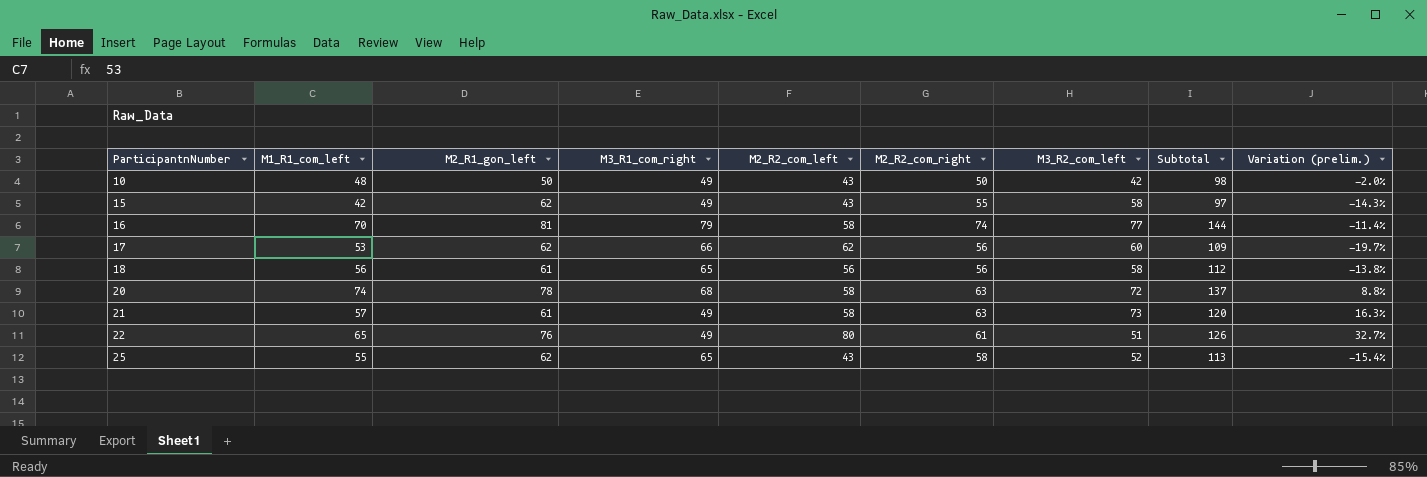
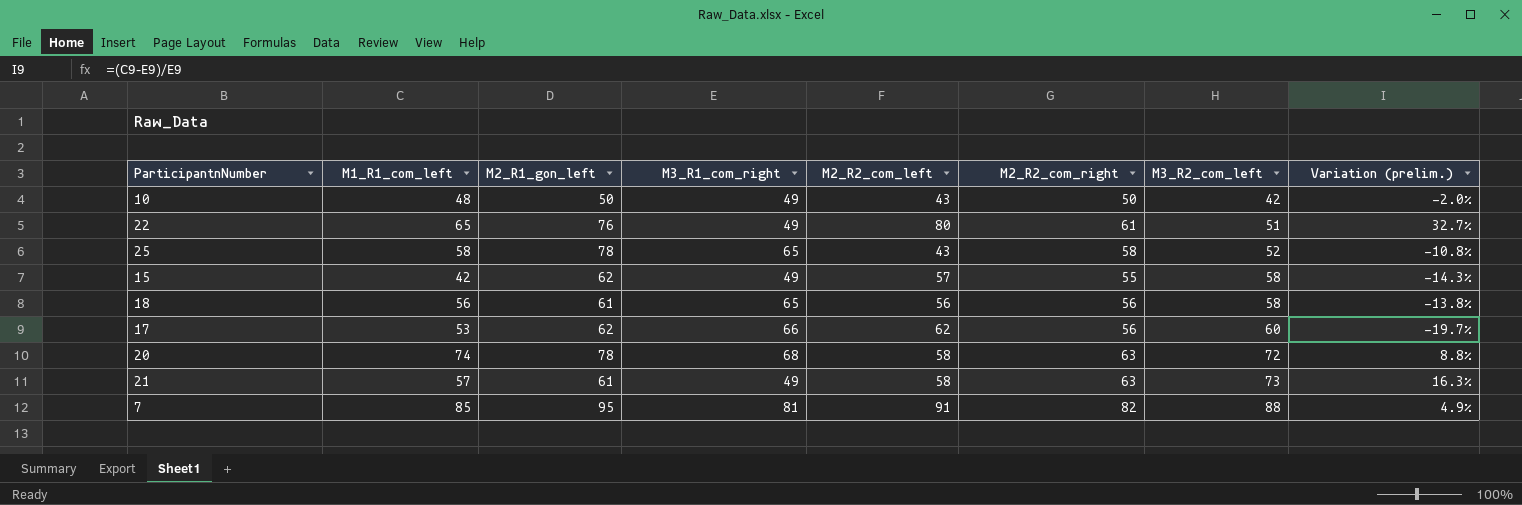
row order: ParticipantnNumber ascending -> M3_R2_com_left ascending
column Subtotal | formula: [M1_R1_com_left] + [M2_R2_com_right] -> none
row 16: 70 | 81 | 79 | 58 | 74 | 77 | 144 | -11.4% -> none
25 | M1_R1_com_left: 55 -> 58
25 | M2_R1_gon_left: 62 -> 78
25 | Variation (prelim.): -15.4% -> -10.8%
15 | M2_R2_com_left: 43 -> 57
row 7: none -> 85 | 95 | 81 | 91 | 82 | 88 | 4.9%

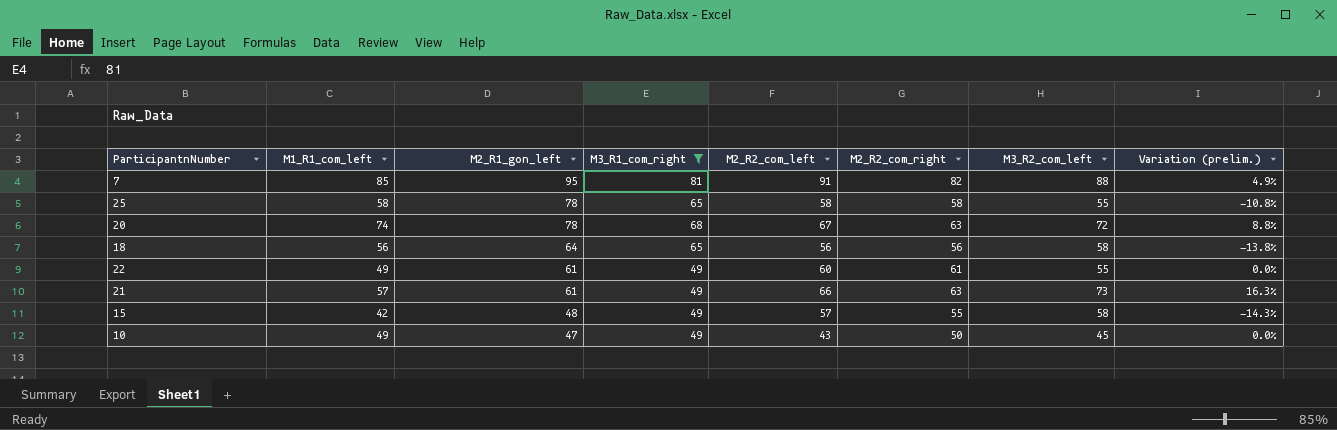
filter: none -> M3_R1_com_right != 66
row order: M3_R2_com_left ascending -> M2_R1_gon_left descending
25 | M2_R2_com_left: 43 -> 58
25 | M3_R2_com_left: 52 -> 55
20 | M2_R2_com_left: 58 -> 67
18 | M2_R1_gon_left: 61 -> 64
22 | M1_R1_com_left: 65 -> 49
22 | M2_R1_gon_left: 76 -> 61
22 | M2_R2_com_left: 80 -> 60
22 | M3_R2_com_left: 51 -> 55
22 | Variation (prelim.): 32.7% -> 0.0%
21 | M2_R2_com_left: 58 -> 66
15 | M2_R1_gon_left: 62 -> 48
10 | M1_R1_com_left: 48 -> 49
10 | M2_R1_gon_left: 50 -> 47
10 | M3_R2_com_left: 42 -> 45
10 | Variation (prelim.): -2.0% -> 0.0%

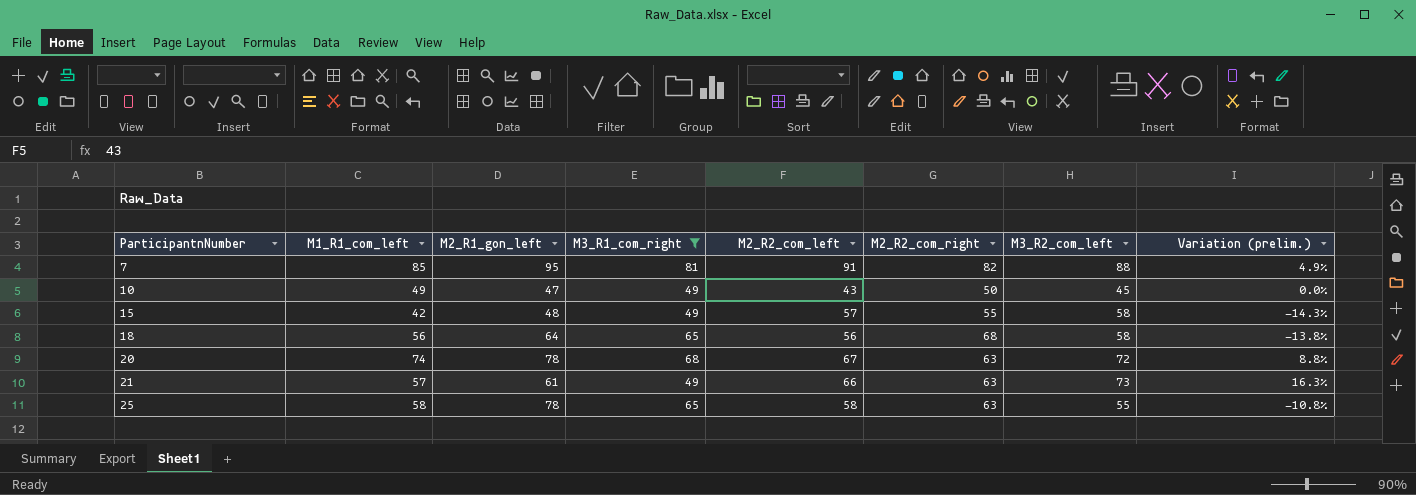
row order: M2_R1_gon_left descending -> ParticipantnNumber ascending
row 22: 49 | 61 | 49 | 60 | 61 | 55 | 0.0% -> none
18 | M2_R2_com_right: 56 -> 68
25 | M2_R2_com_right: 58 -> 63

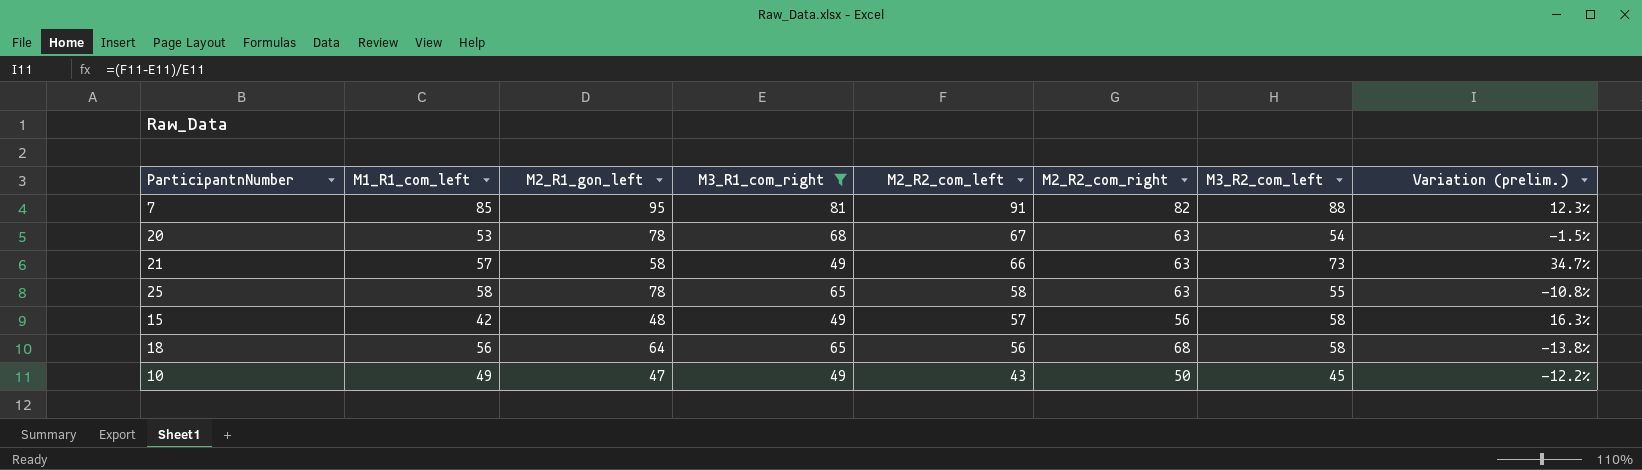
row order: ParticipantnNumber ascending -> M2_R2_com_left descending
column Variation (prelim.) | formula: ([M1_R1_com_left] - [M3_R1_com_right]) / [M3_R1_com_right] -> ([M2_R2_com_left] - [M3_R1_com_right]) / [M3_R1_com_right]
20 | M1_R1_com_left: 74 -> 53
20 | M3_R2_com_left: 72 -> 54
21 | M2_R1_gon_left: 61 -> 58
15 | M2_R2_com_right: 55 -> 56

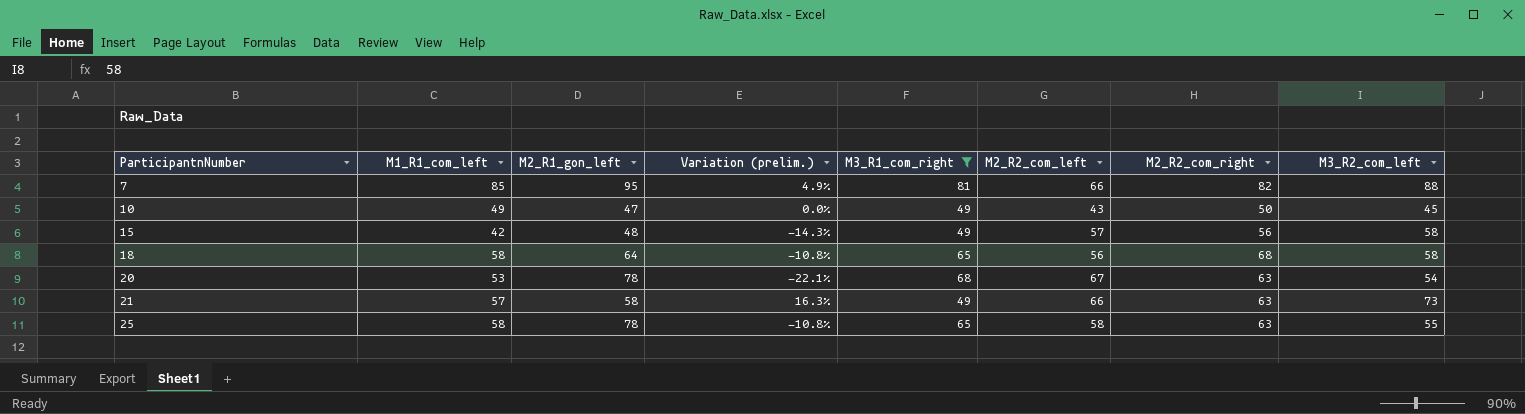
row order: M2_R2_com_left descending -> ParticipantnNumber ascending
column Variation (prelim.) | formula: ([M2_R2_com_left] - [M3_R1_com_right]) / [M3_R1_com_right] -> ([M1_R1_com_left] - [M3_R1_com_right]) / [M3_R1_com_right]
column Variation (prelim.) | position: 8 -> 4
7 | M2_R2_com_left: 91 -> 66
18 | M1_R1_com_left: 56 -> 58

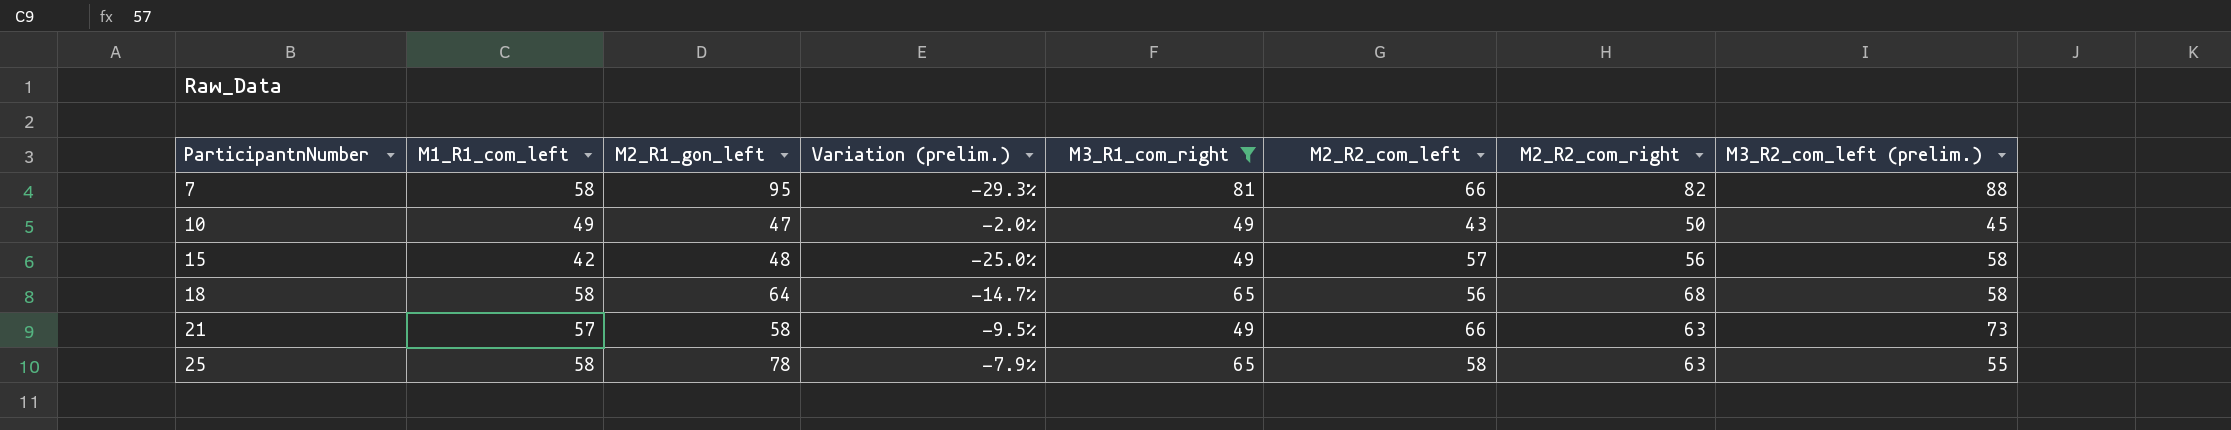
column Variation (prelim.) | formula: ([M1_R1_com_left] - [M3_R1_com_right]) / [M3_R1_com_right] -> ([M1_R1_com_left] - [M2_R2_com_right]) / [M2_R2_com_right]
column name: M3_R2_com_left -> M3_R2_com_left (prelim.)
row 20: 53 | 78 | -22.1% | 68 | 67 | 63 | 54 -> none
7 | M1_R1_com_left: 85 -> 58

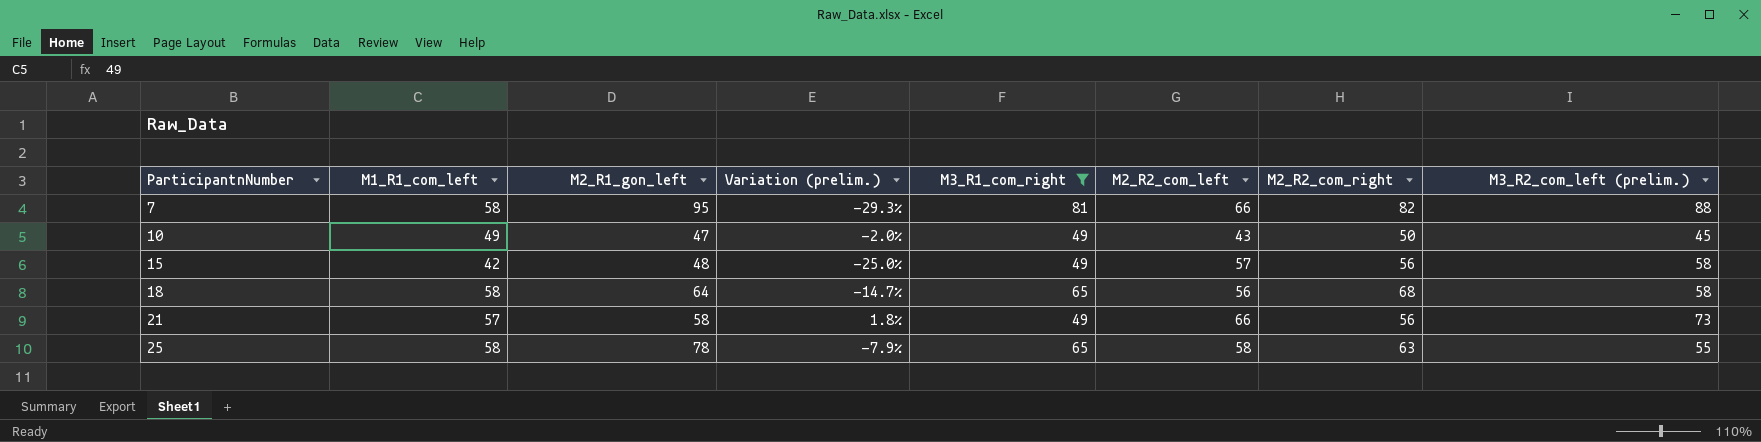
21 | Variation (prelim.): -9.5% -> 1.8%
21 | M2_R2_com_right: 63 -> 56

